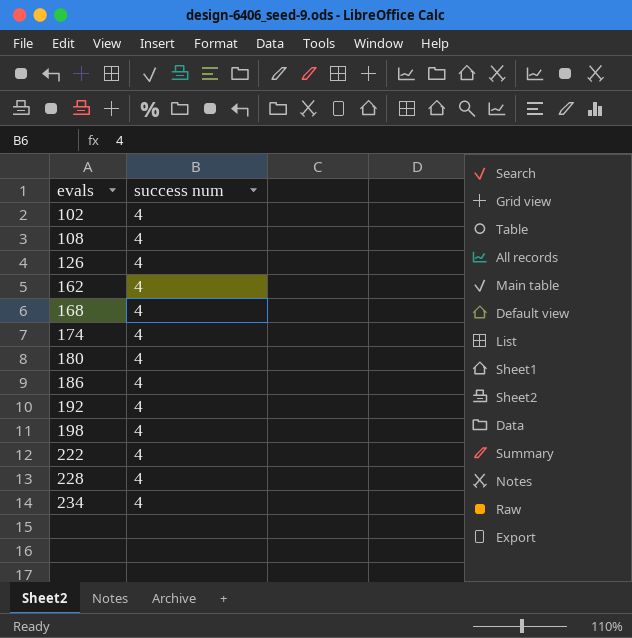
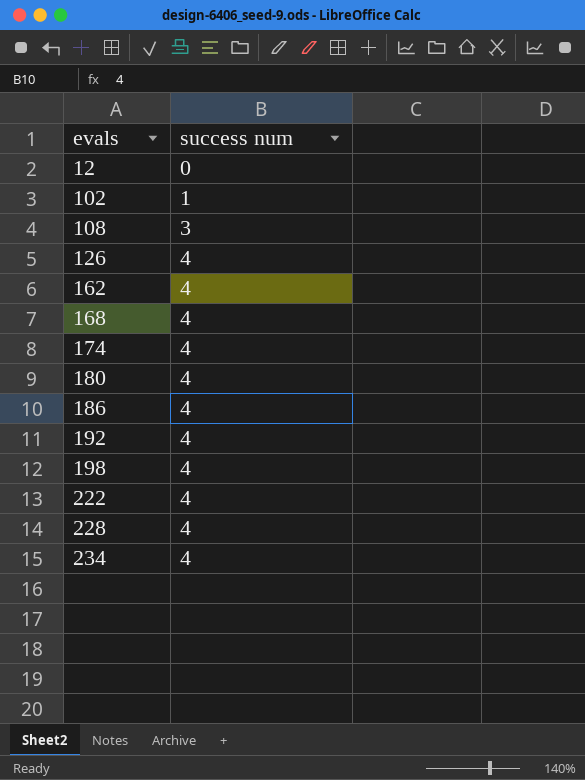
row 12: none -> 0
102 | success num: 4 -> 1
108 | success num: 4 -> 3

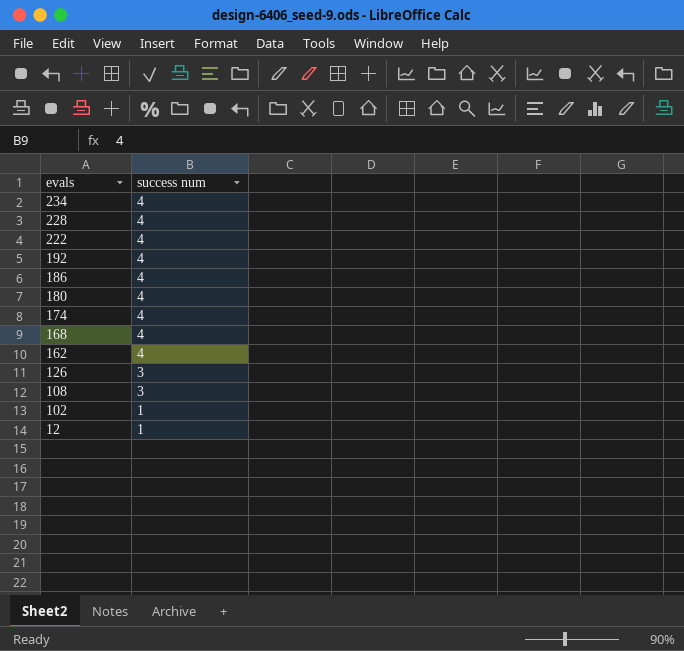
row order: evals ascending -> evals descending
row 198: 4 -> none
126 | success num: 4 -> 3
12 | success num: 0 -> 1

